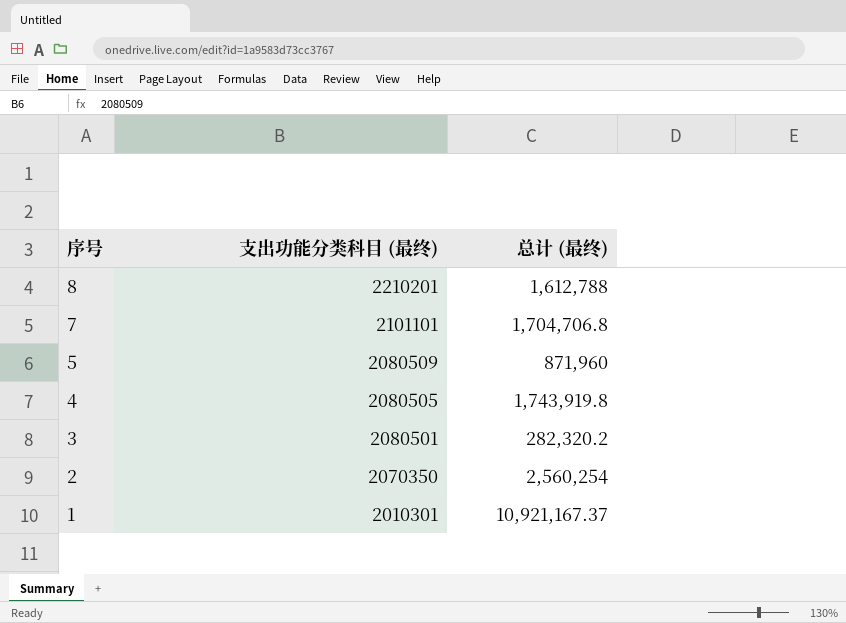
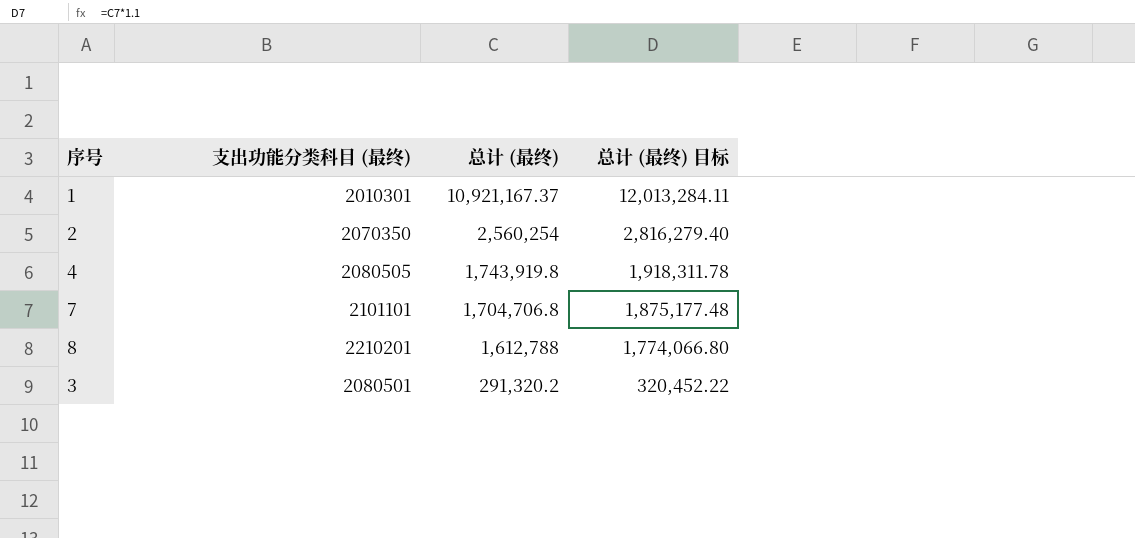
row order: 序号 descending -> 总计 (最终) descending
column 总计 (最终) 目标 | formula: none -> [总计 (最终)] * 1.1
row 5: 2080509 | 871,960 -> none
3 | 总计 (最终): 282,320.2 -> 291,320.2

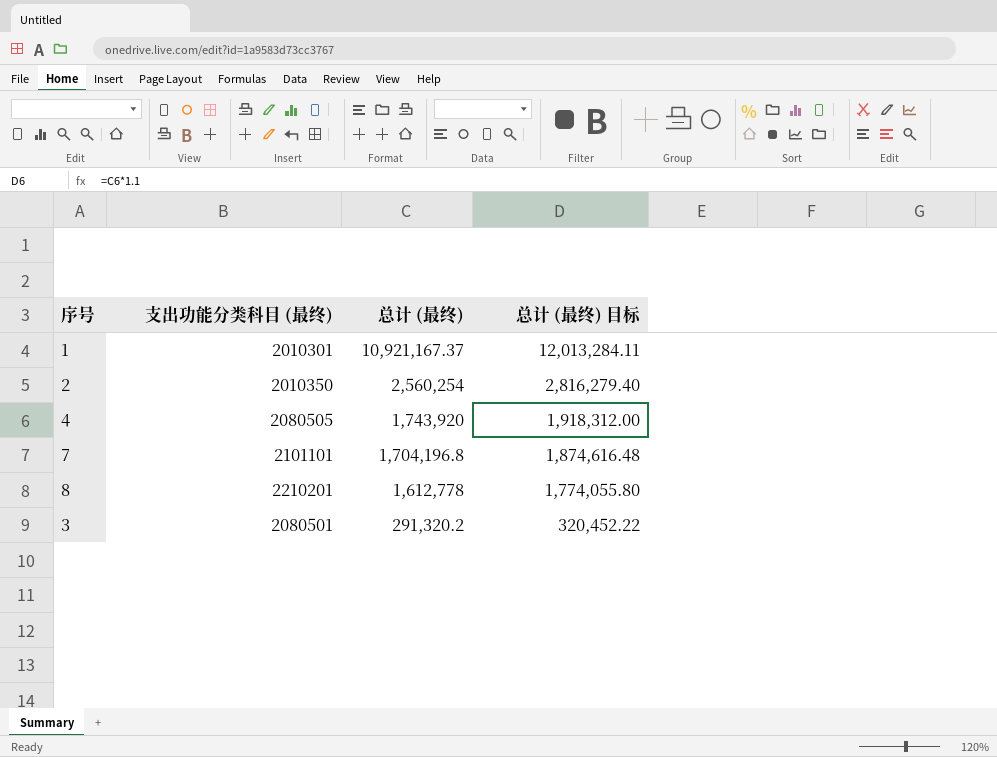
2 | 支出功能分类科目 (最终): 2070350 -> 2010350
4 | 总计 (最终): 1,743,919.8 -> 1,743,920
4 | 总计 (最终) 目标: 1,918,311.78 -> 1,918,312.00
7 | 总计 (最终): 1,704,706.8 -> 1,704,196.8
7 | 总计 (最终) 目标: 1,875,177.48 -> 1,874,616.48
8 | 总计 (最终): 1,612,788 -> 1,612,778
8 | 总计 (最终) 目标: 1,774,066.80 -> 1,774,055.80

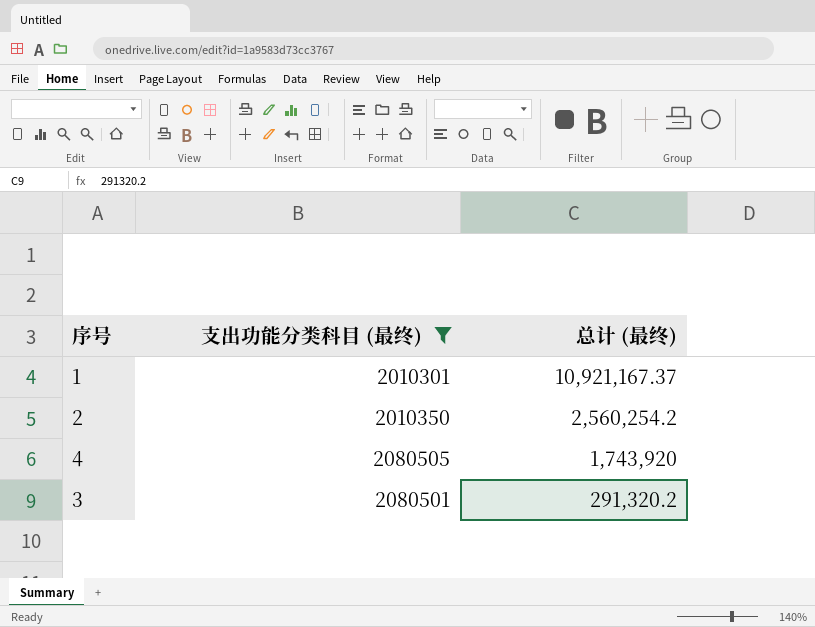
filter: none -> 支出功能分类科目 (最终) <= 2080505
column 总计 (最终) 目标 | formula: [总计 (最终)] * 1.1 -> none
2 | 总计 (最终): 2,560,254 -> 2,560,254.2

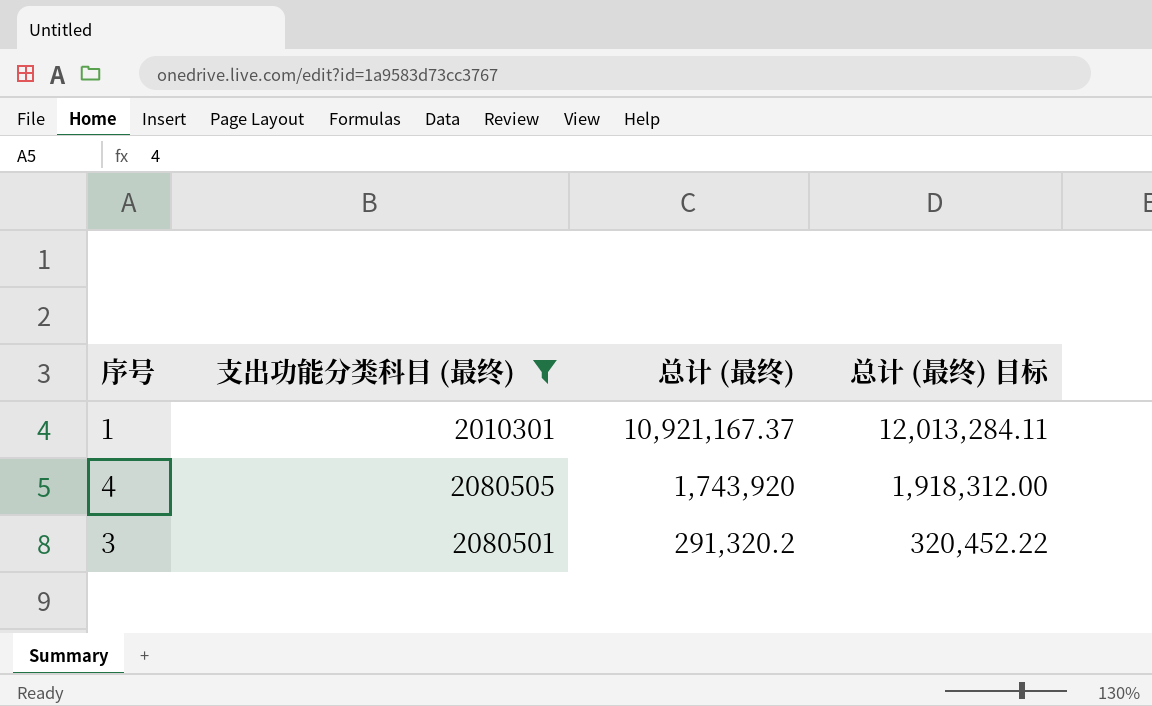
column 总计 (最终) 目标 | formula: none -> [总计 (最终)] * 1.1
row 2: 2010350 | 2,560,254.2 -> none

